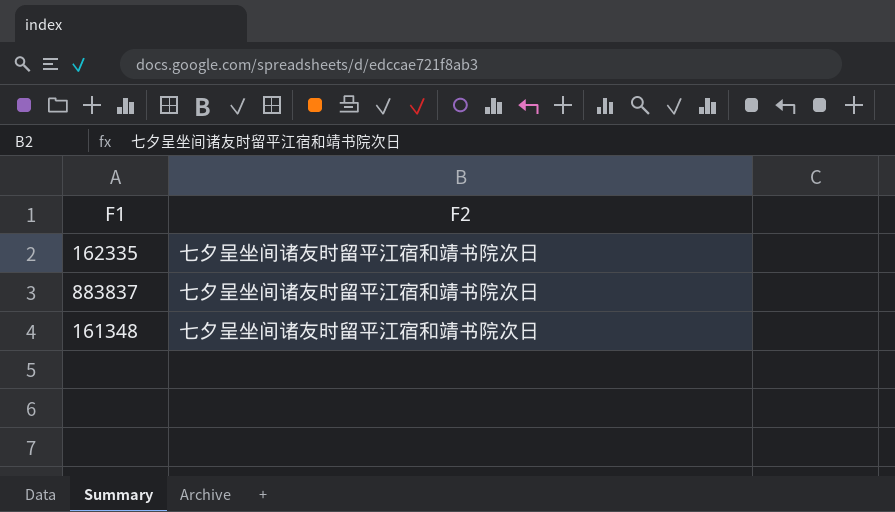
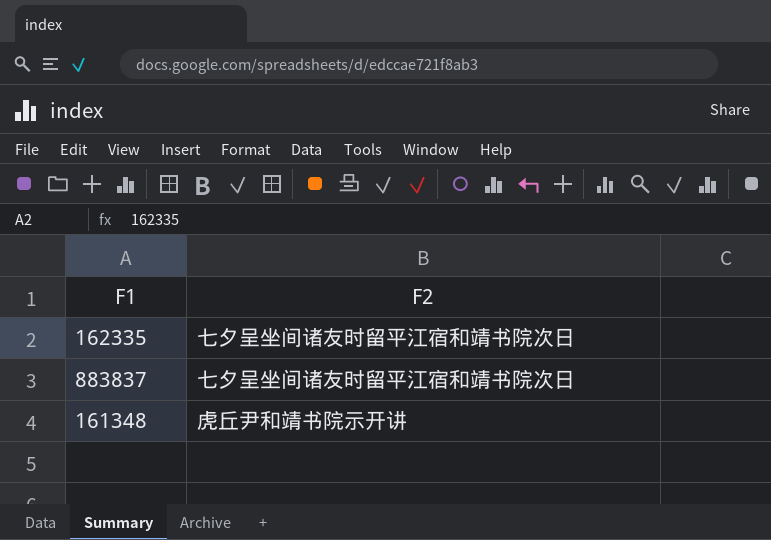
161348 | F2: 七夕呈坐间诸友时留平江宿和靖书院次日 -> 虎丘尹和靖书院示开讲

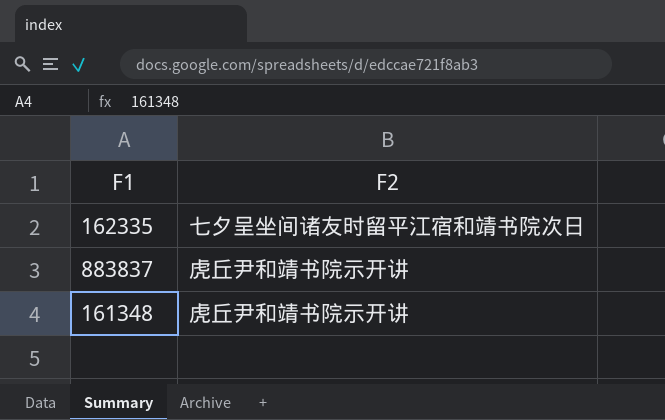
883837 | F2: 七夕呈坐间诸友时留平江宿和靖书院次日 -> 虎丘尹和靖书院示开讲

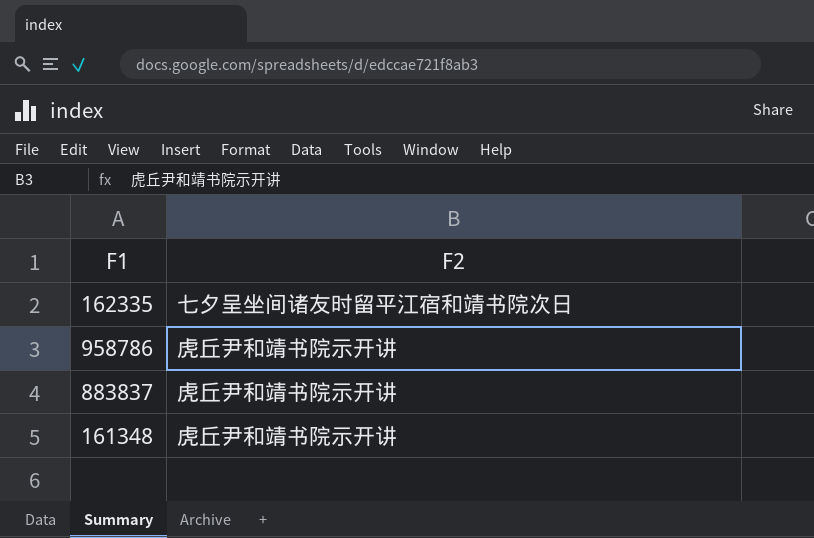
row 958786: none -> 虎丘尹和靖书院示开讲

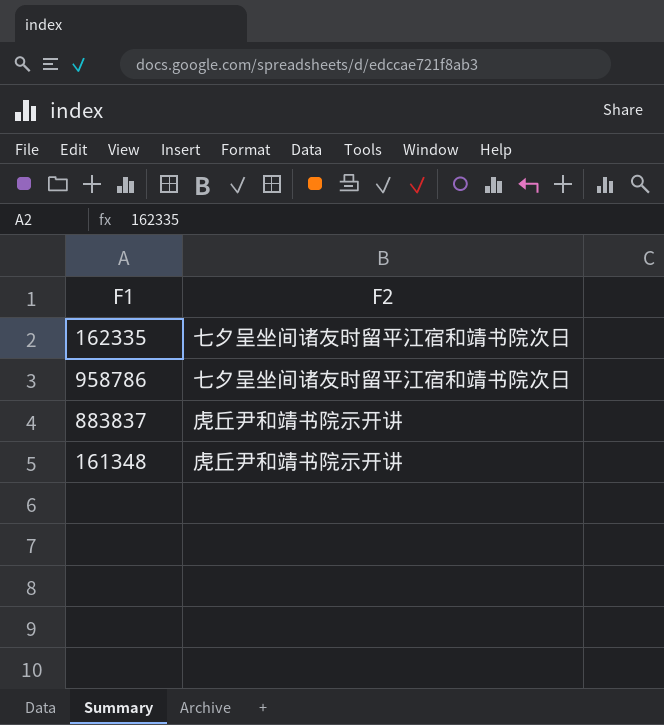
958786 | F2: 虎丘尹和靖书院示开讲 -> 七夕呈坐间诸友时留平江宿和靖书院次日

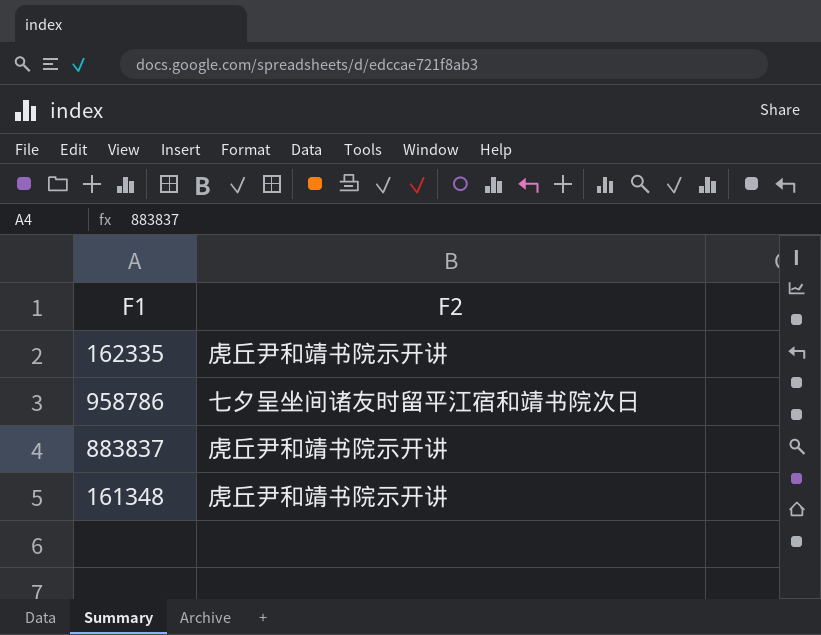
162335 | F2: 七夕呈坐间诸友时留平江宿和靖书院次日 -> 虎丘尹和靖书院示开讲

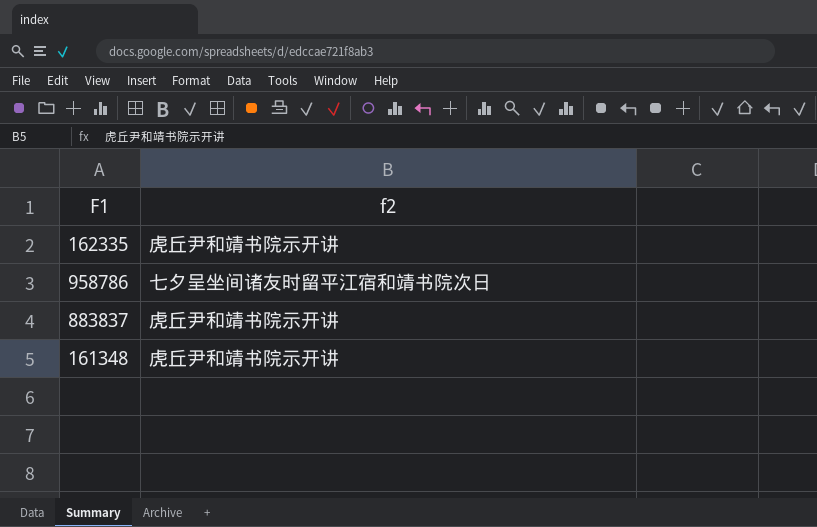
column name: F2 -> f2

